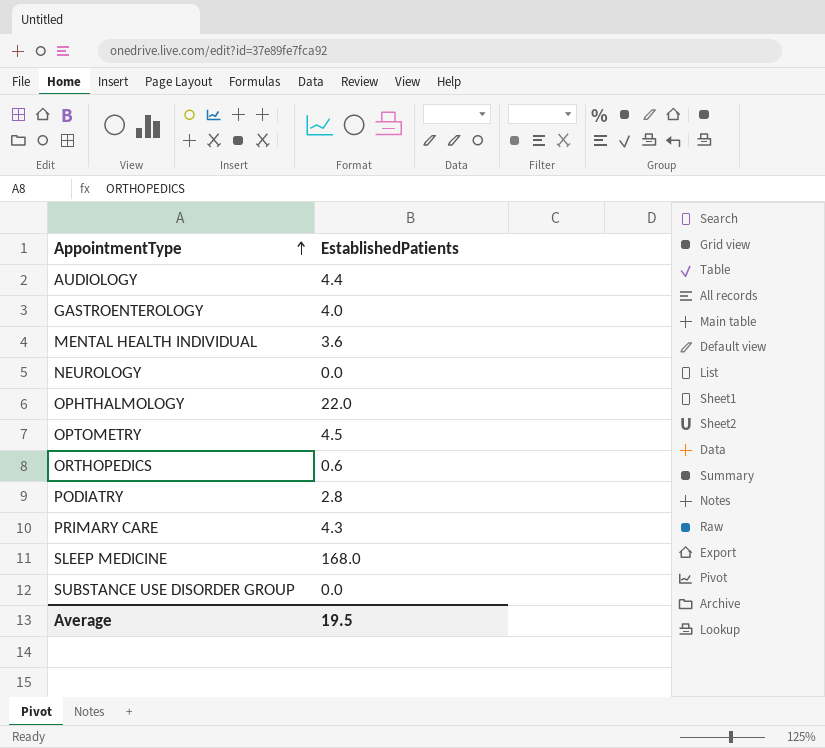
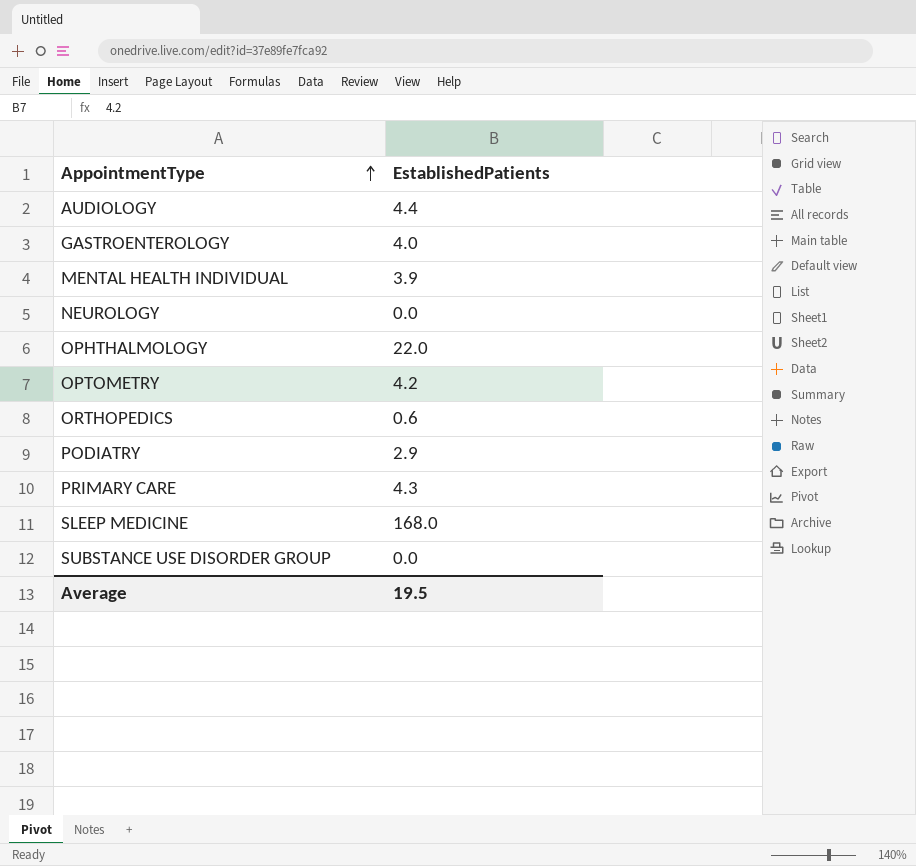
MENTAL HEALTH INDIVIDUAL | EstablishedPatients: 3.6 -> 3.9
OPTOMETRY | EstablishedPatients: 4.5 -> 4.2
PODIATRY | EstablishedPatients: 2.8 -> 2.9

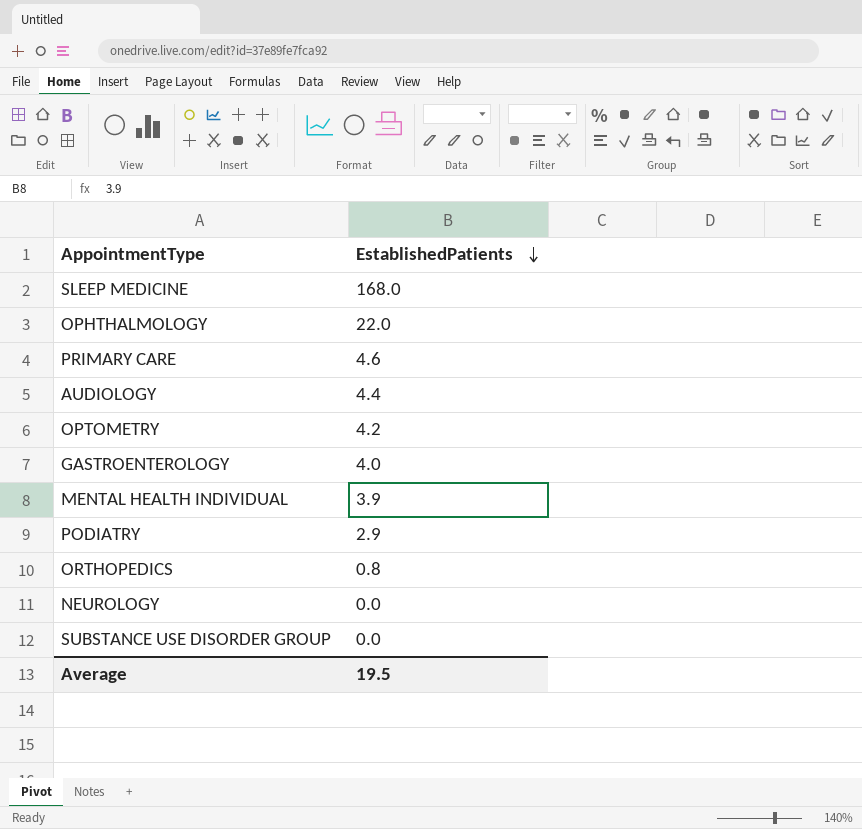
row order: AppointmentType ascending -> EstablishedPatients descending
PRIMARY CARE | EstablishedPatients: 4.3 -> 4.6
ORTHOPEDICS | EstablishedPatients: 0.6 -> 0.8

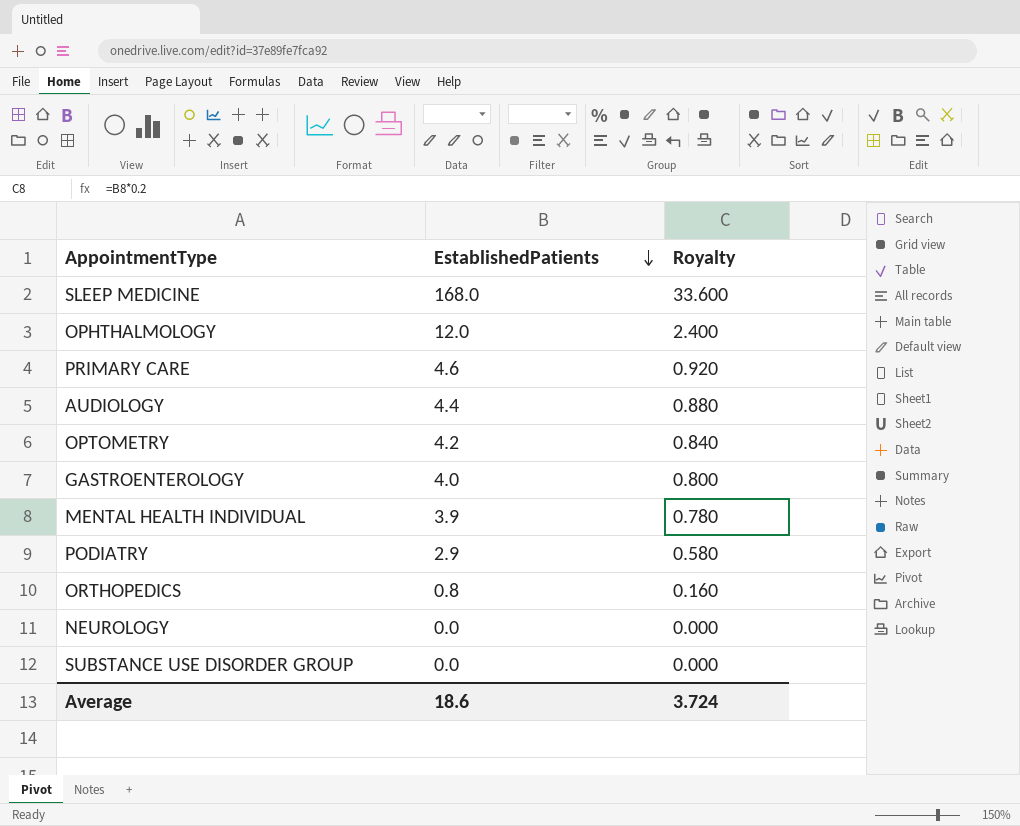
column Royalty | formula: none -> [EstablishedPatients] * 0.2
OPHTHALMOLOGY | EstablishedPatients: 22.0 -> 12.0
Average | EstablishedPatients: 19.5 -> 18.6

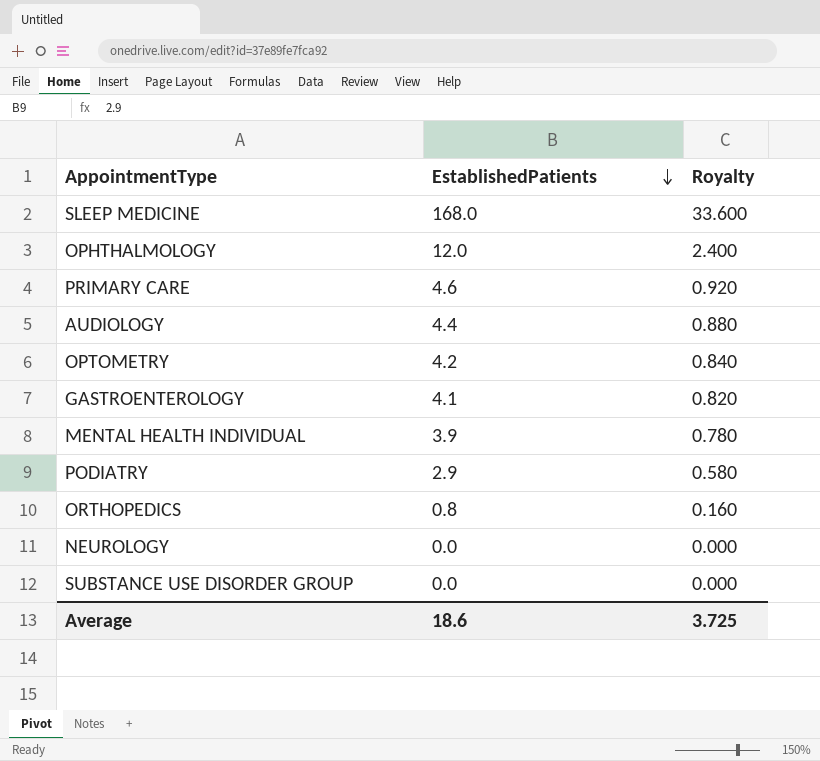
GASTROENTEROLOGY | EstablishedPatients: 4.0 -> 4.1
GASTROENTEROLOGY | Royalty: 0.800 -> 0.820
Average | Royalty: 3.724 -> 3.725

